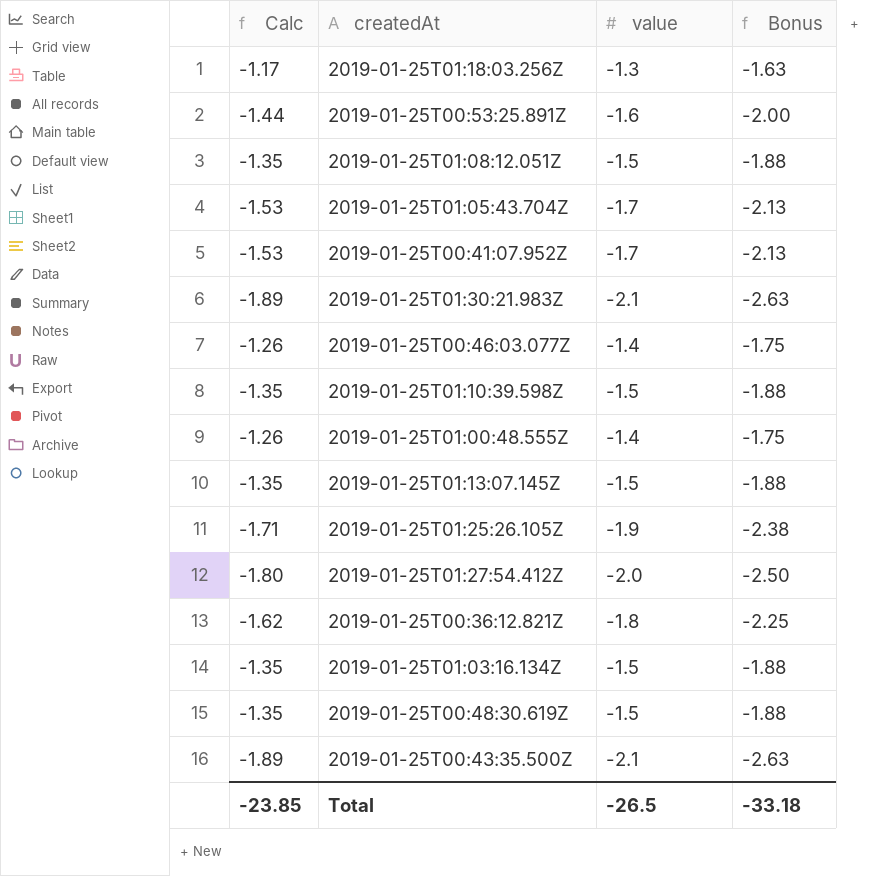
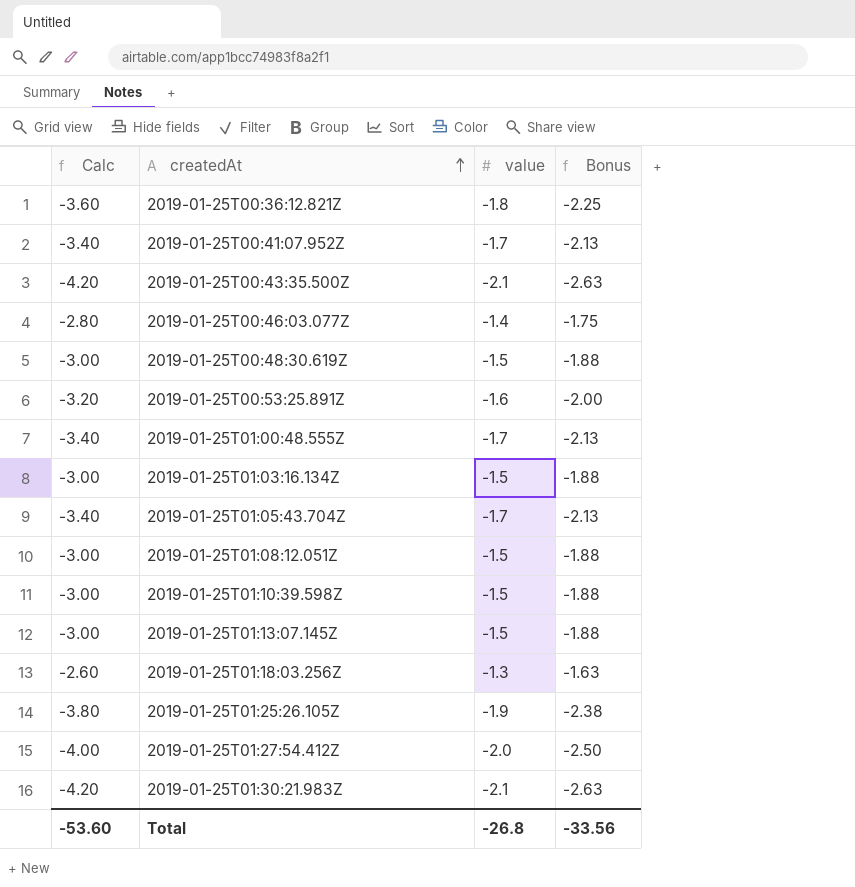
row order: none -> createdAt ascending
column Calc | formula: [value] * 0.9 -> [value] * 2
2019-01-25T01:00:48.555Z | value: -1.4 -> -1.7
2019-01-25T01:00:48.555Z | Bonus: -1.75 -> -2.13
Total | Calc: -23.85 -> -53.60
Total | value: -26.5 -> -26.8
Total | Bonus: -33.18 -> -33.56

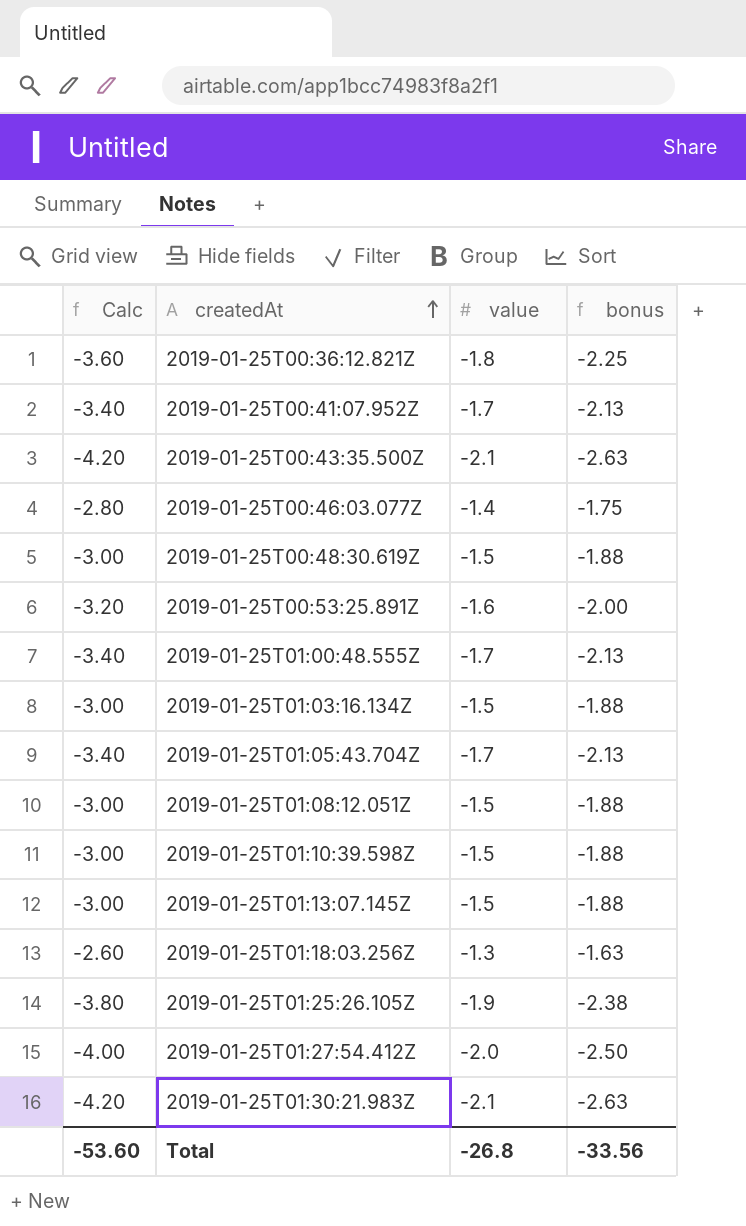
column name: Bonus -> bonus

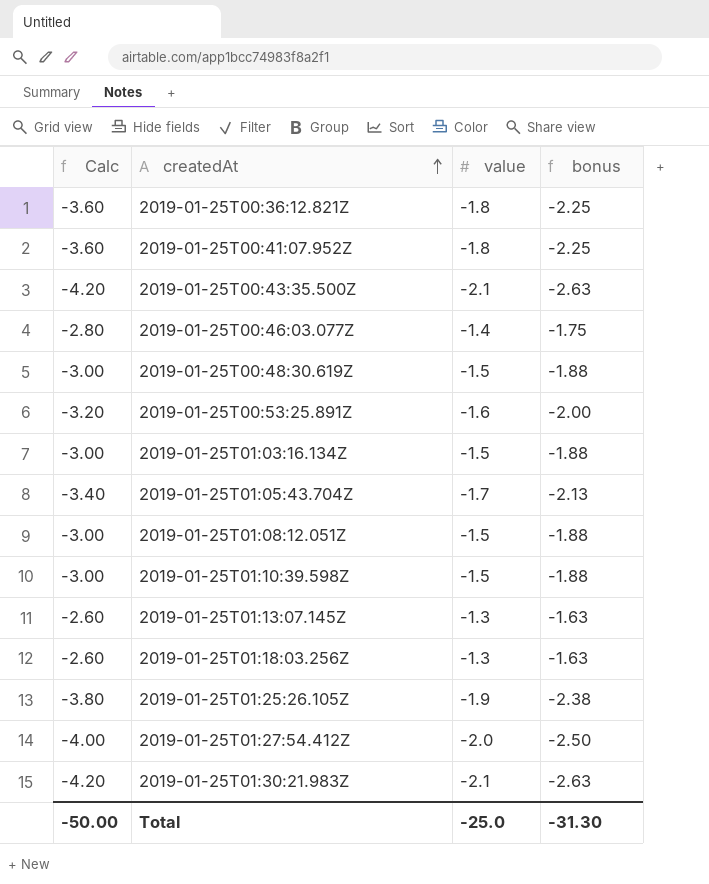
row 2019-01-25T01:00:48.555Z: -3.40 | -1.7 | -2.13 -> none
2019-01-25T00:41:07.952Z | Calc: -3.40 -> -3.60
2019-01-25T00:41:07.952Z | value: -1.7 -> -1.8
2019-01-25T00:41:07.952Z | bonus: -2.13 -> -2.25
2019-01-25T01:13:07.145Z | Calc: -3.00 -> -2.60
2019-01-25T01:13:07.145Z | value: -1.5 -> -1.3
2019-01-25T01:13:07.145Z | bonus: -1.88 -> -1.63
Total | Calc: -53.60 -> -50.00
Total | value: -26.8 -> -25.0
Total | bonus: -33.56 -> -31.30

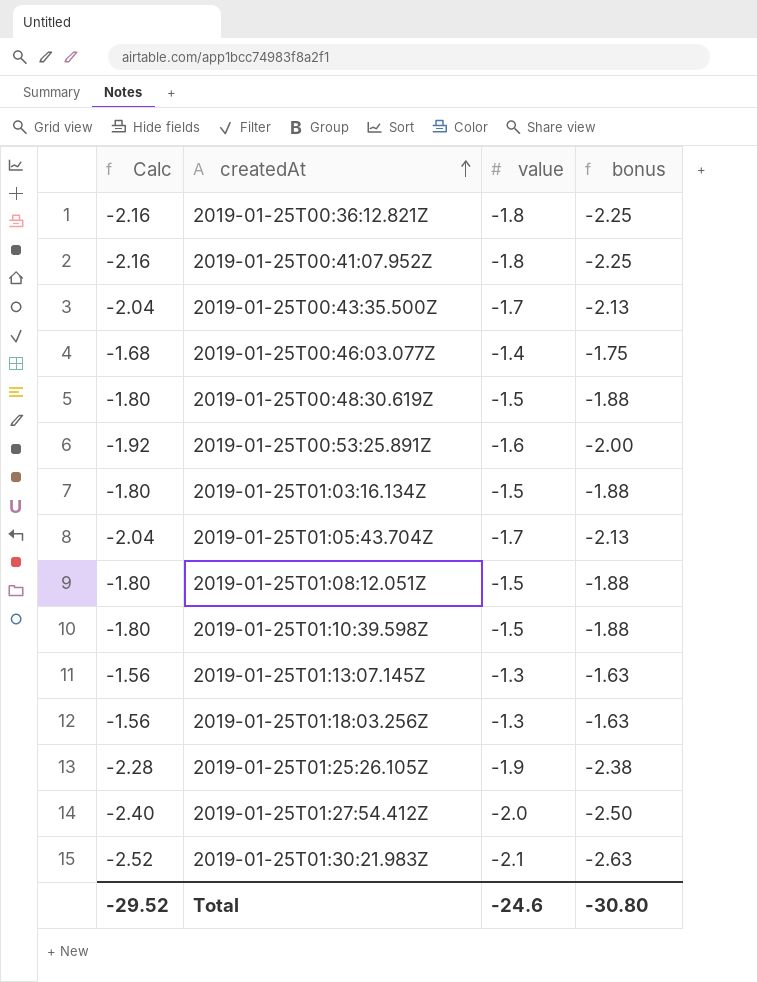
column Calc | formula: [value] * 2 -> [value] * 1.2
2019-01-25T00:43:35.500Z | value: -2.1 -> -1.7
2019-01-25T00:43:35.500Z | bonus: -2.63 -> -2.13
Total | Calc: -50.00 -> -29.52
Total | value: -25.0 -> -24.6
Total | bonus: -31.30 -> -30.80

